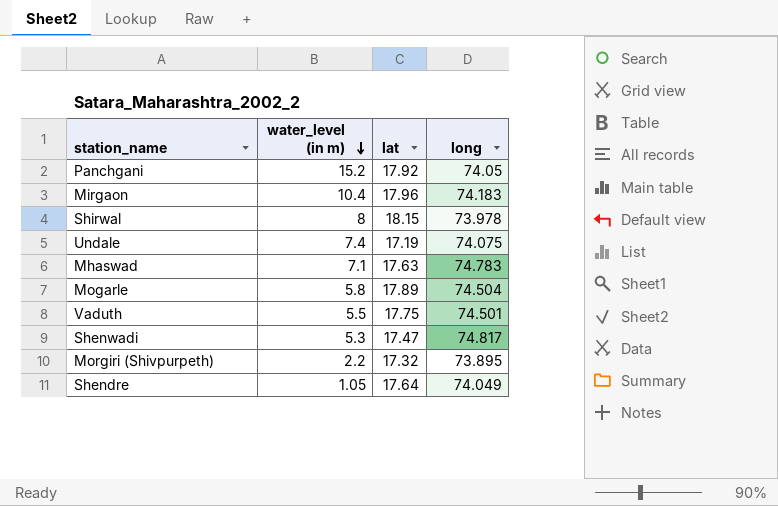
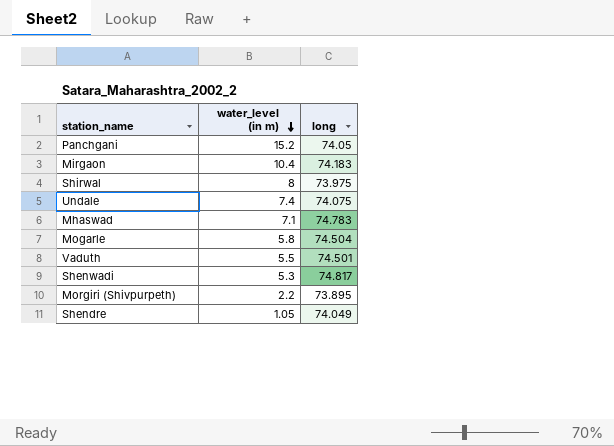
column lat | position: 3 -> none
Shirwal | long: 73.978 -> 73.975

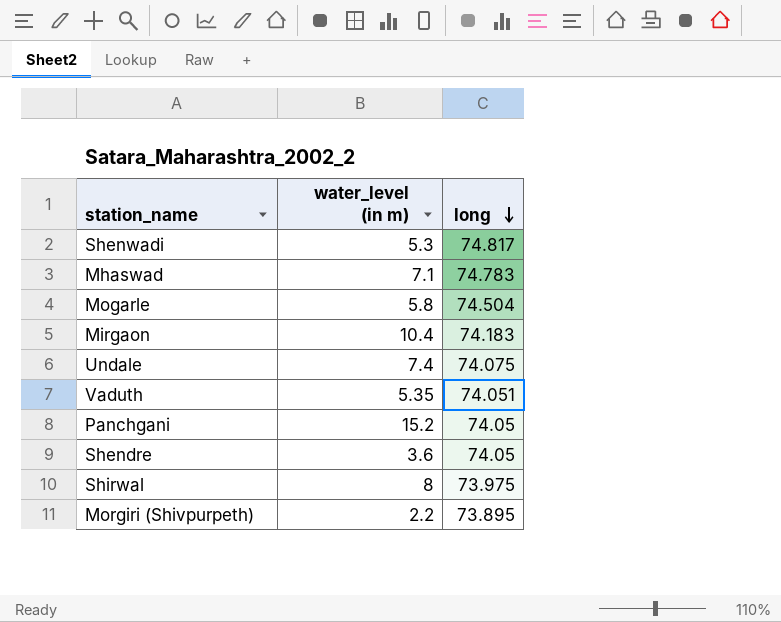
row order: water_level (in m) descending -> long descending
Vaduth | water_level (in m): 5.5 -> 5.35
Vaduth | long: 74.501 -> 74.051
Shendre | water_level (in m): 1.05 -> 3.6
Shendre | long: 74.049 -> 74.05

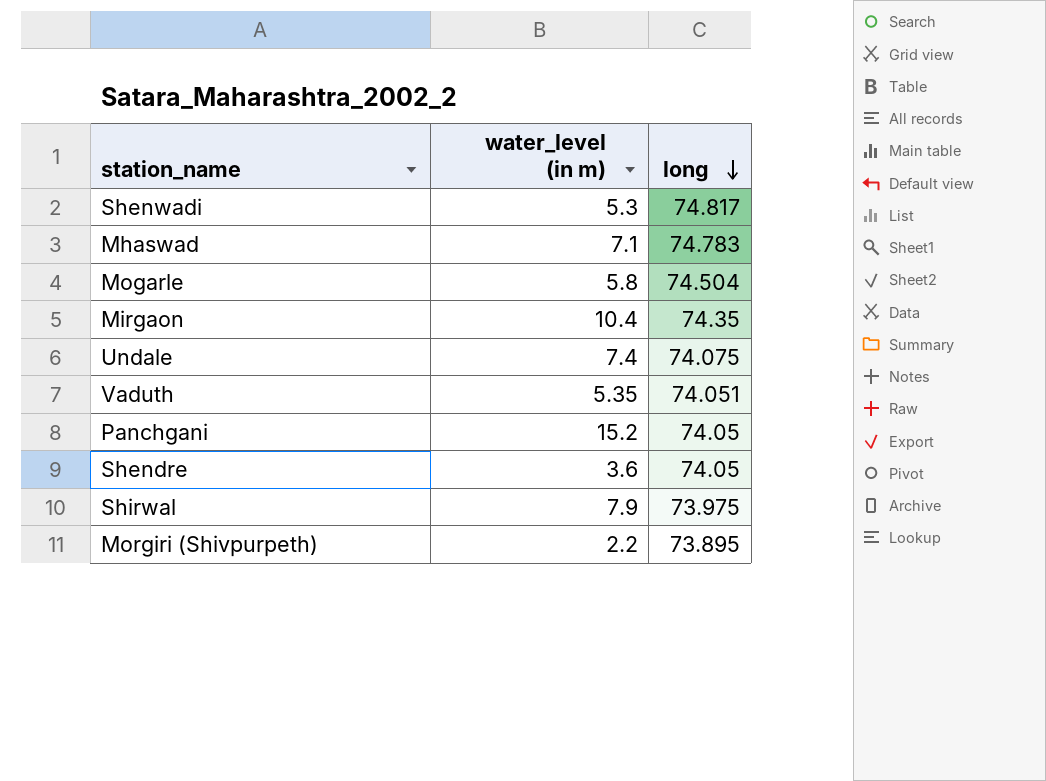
Mirgaon | long: 74.183 -> 74.35
Shirwal | water_level (in m): 8 -> 7.9

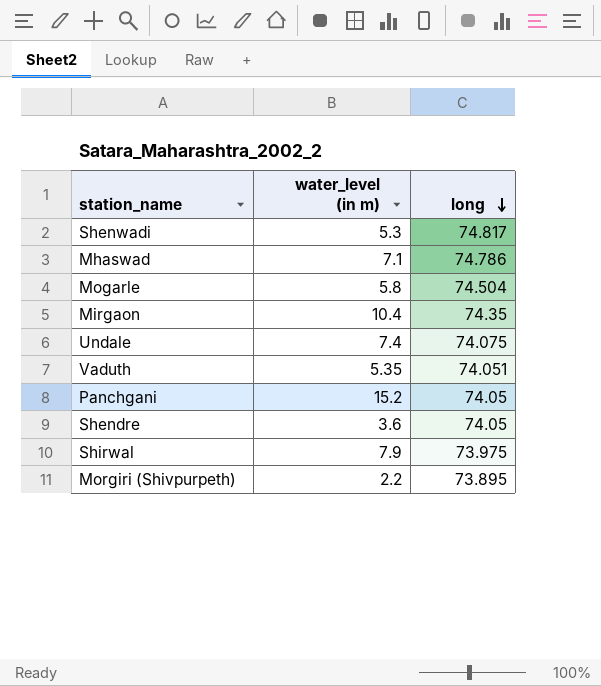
Mhaswad | long: 74.783 -> 74.786

